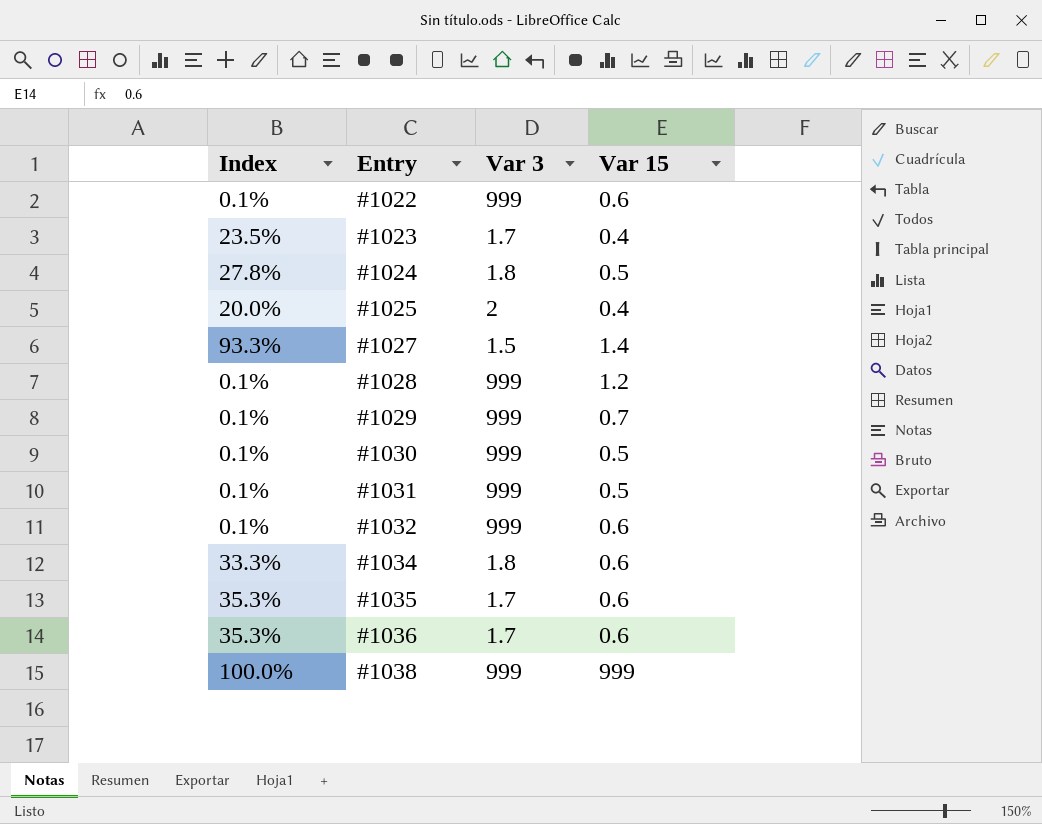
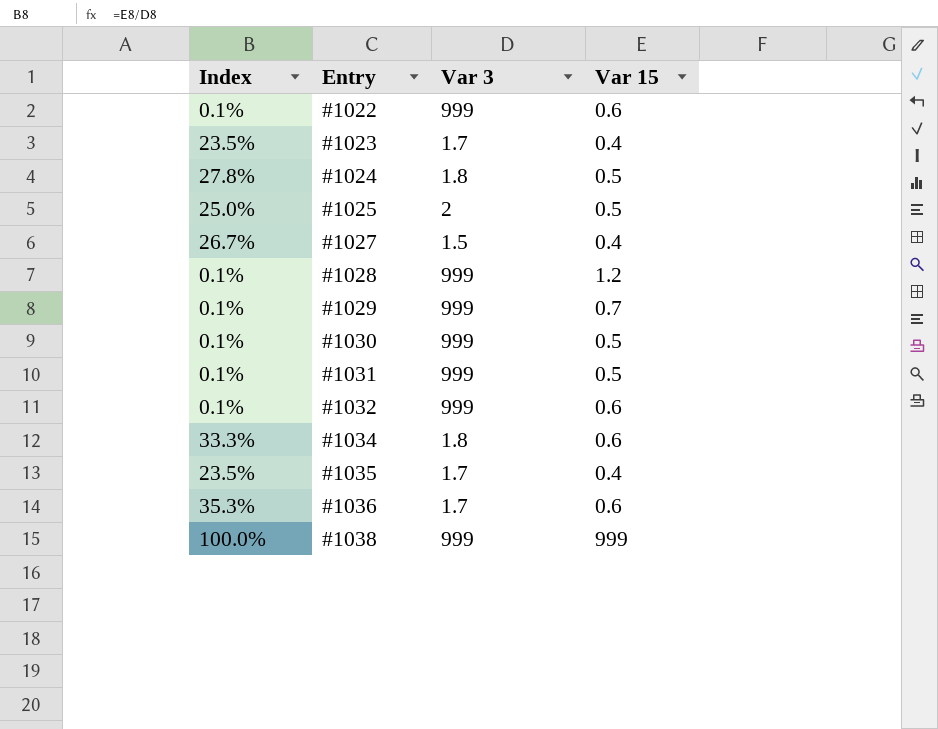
#1025 | Index: 20.0% -> 25.0%
#1025 | Var 15: 0.4 -> 0.5
#1027 | Index: 93.3% -> 26.7%
#1027 | Var 15: 1.4 -> 0.4
#1035 | Index: 35.3% -> 23.5%
#1035 | Var 15: 0.6 -> 0.4

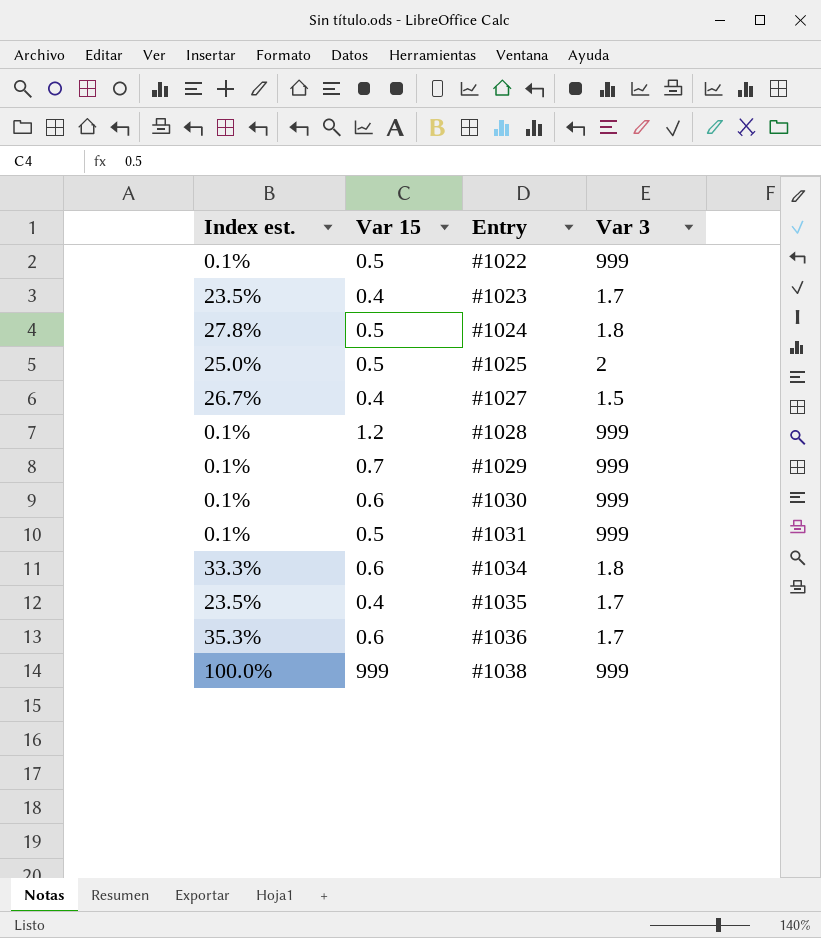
column name: Index -> Index est.
column Var 15 | position: 4 -> 2
row #1032: 0.1% | 999 | 0.6 -> none
#1022 | Var 15: 0.6 -> 0.5
#1030 | Var 15: 0.5 -> 0.6

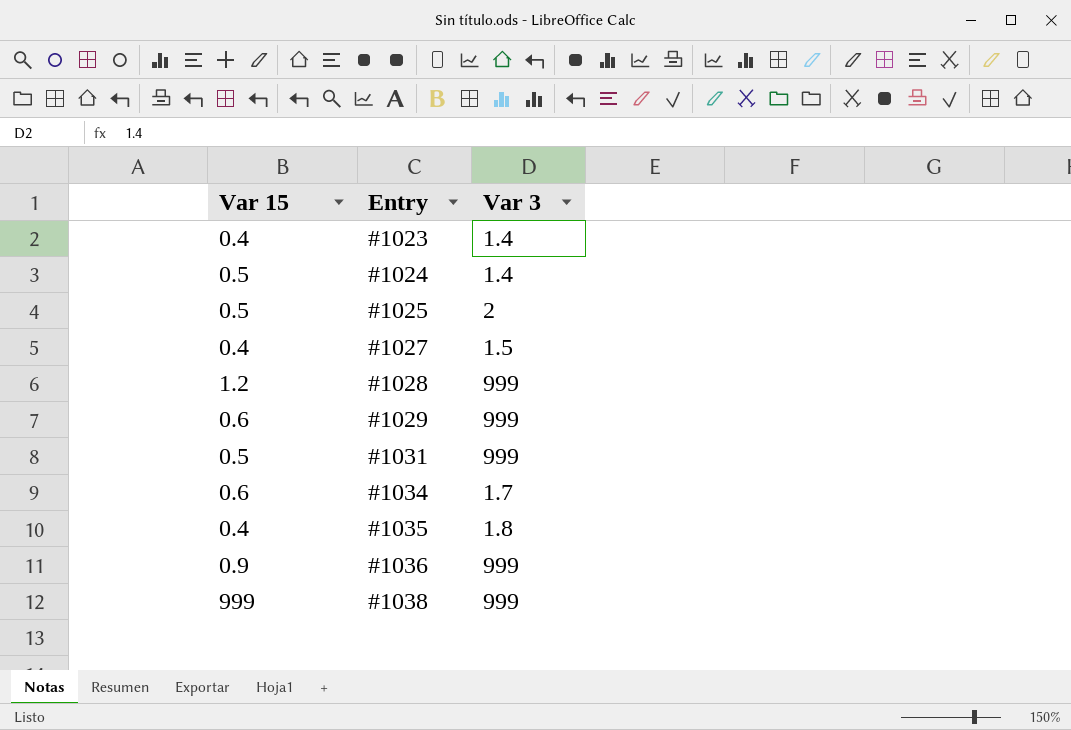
column Index est. | formula: [Var 15] / [Var 3] -> none
row #1022: 0.1% | 0.5 | 999 -> none
row #1030: 0.1% | 0.6 | 999 -> none
#1023 | Var 3: 1.7 -> 1.4
#1024 | Var 3: 1.8 -> 1.4
#1029 | Var 15: 0.7 -> 0.6
#1034 | Var 3: 1.8 -> 1.7
#1035 | Var 3: 1.7 -> 1.8
#1036 | Var 15: 0.6 -> 0.9
#1036 | Var 3: 1.7 -> 999

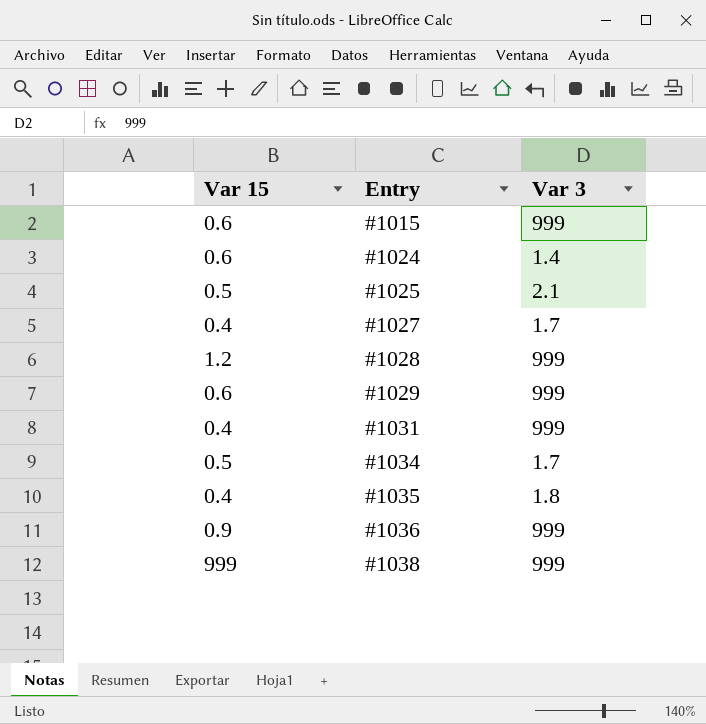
row #1023: 0.4 | 1.4 -> none
row #1015: none -> 0.6 | 999
#1024 | Var 15: 0.5 -> 0.6
#1025 | Var 3: 2 -> 2.1
#1027 | Var 3: 1.5 -> 1.7
#1031 | Var 15: 0.5 -> 0.4
#1034 | Var 15: 0.6 -> 0.5

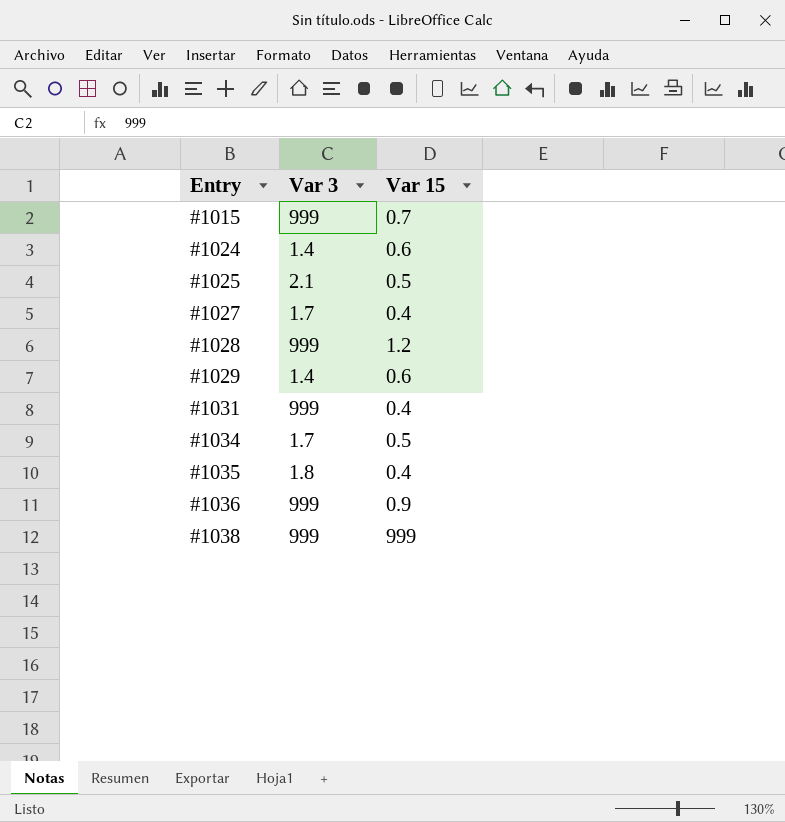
column Var 15 | position: 1 -> 3
#1015 | Var 15: 0.6 -> 0.7
#1029 | Var 3: 999 -> 1.4

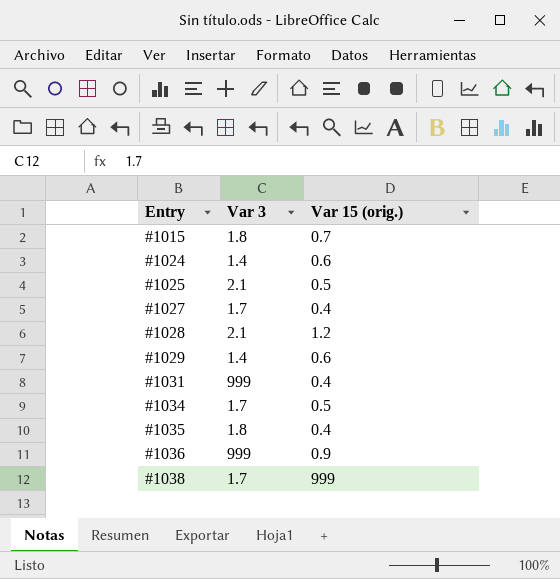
column name: Var 15 -> Var 15 (orig.)
#1015 | Var 3: 999 -> 1.8
#1028 | Var 3: 999 -> 2.1
#1038 | Var 3: 999 -> 1.7

